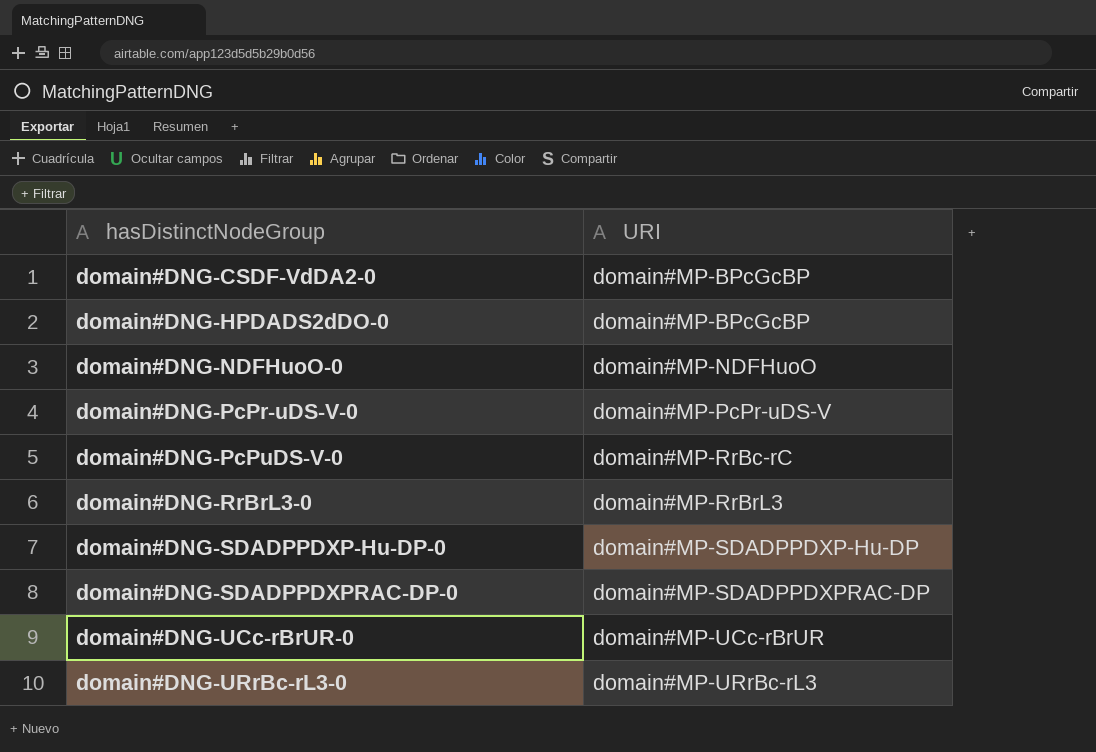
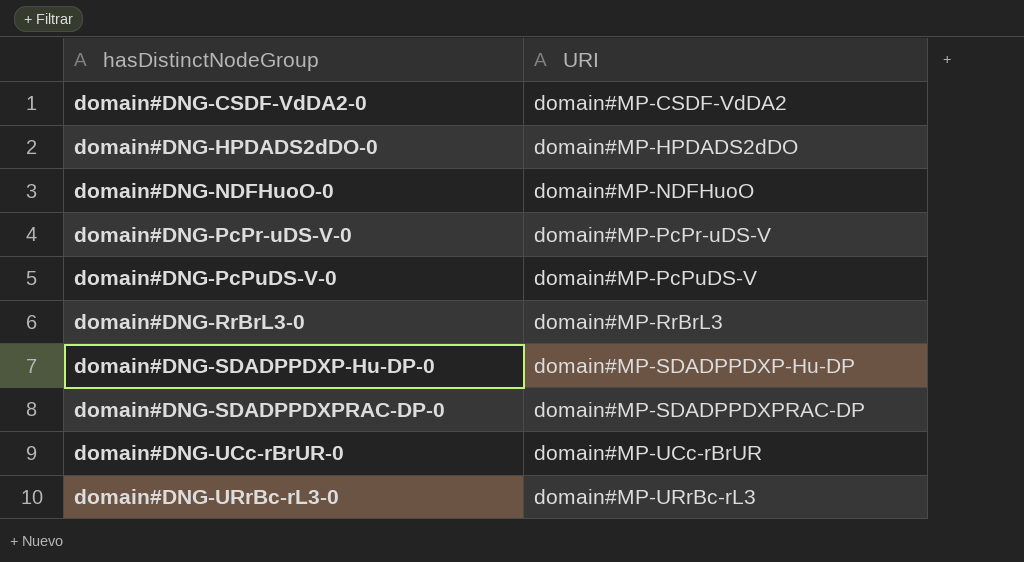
domain#DNG-CSDF-VdDA2-0 | URI: domain#MP-BPcGcBP -> domain#MP-CSDF-VdDA2
domain#DNG-HPDADS2dDO-0 | URI: domain#MP-BPcGcBP -> domain#MP-HPDADS2dDO
domain#DNG-PcPuDS-V-0 | URI: domain#MP-RrBc-rC -> domain#MP-PcPuDS-V

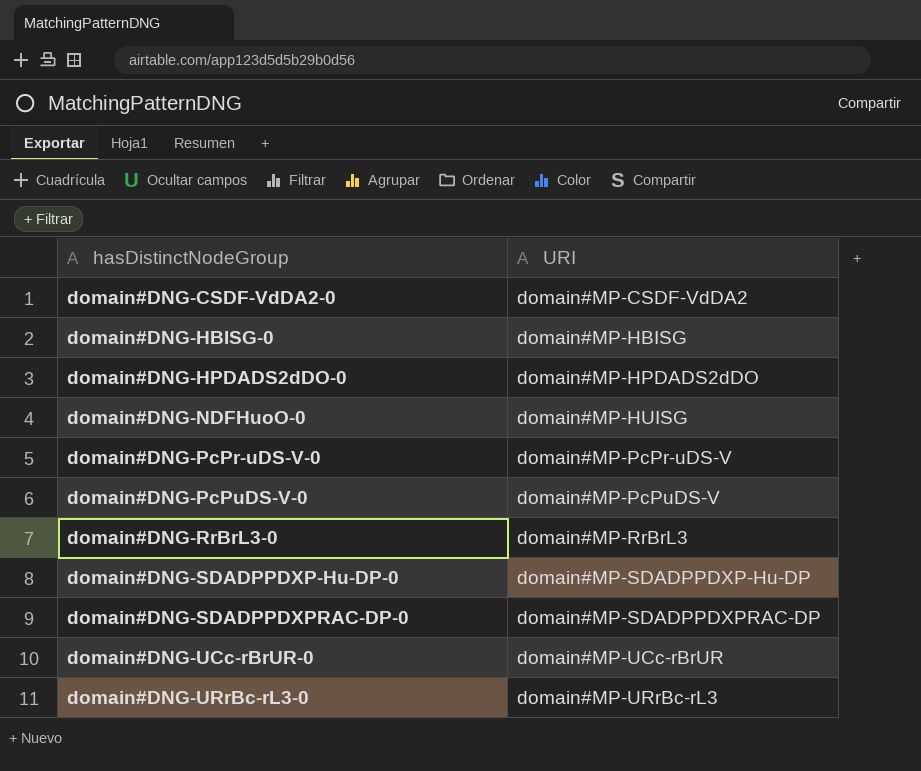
row domain#DNG-HBISG-0: none -> domain#MP-HBISG
domain#DNG-NDFHuoO-0 | URI: domain#MP-NDFHuoO -> domain#MP-HUISG

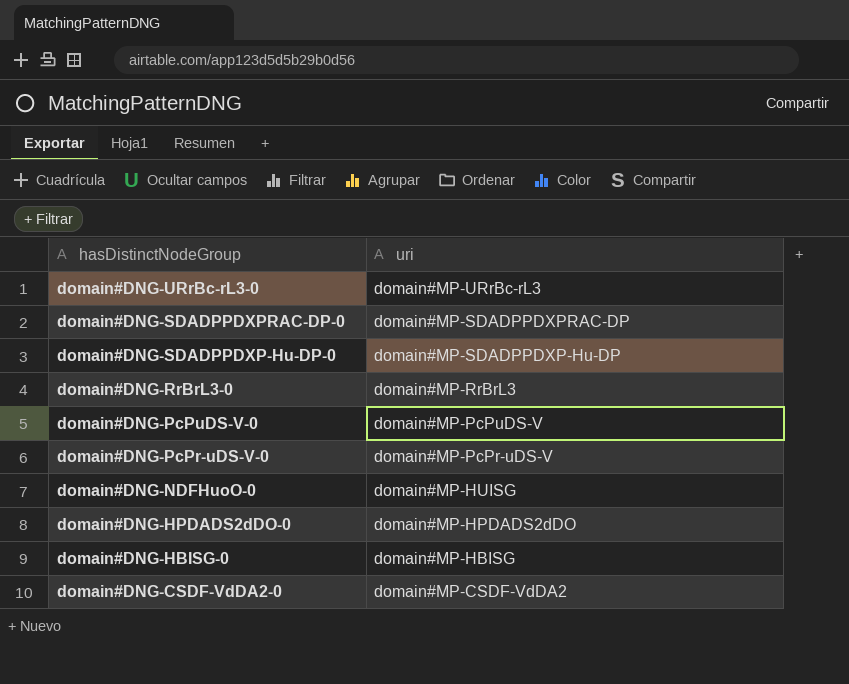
row order: hasDistinctNodeGroup ascending -> hasDistinctNodeGroup descending
column name: URI -> uri
row domain#DNG-UCc-rBrUR-0: domain#MP-UCc-rBrUR -> none

